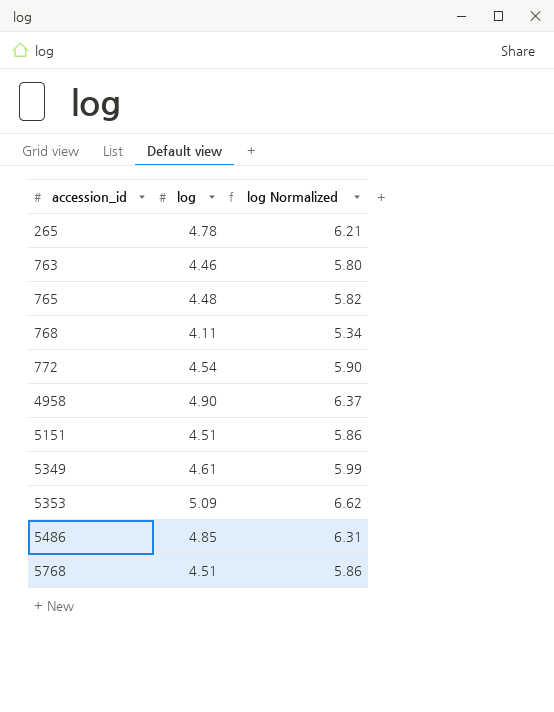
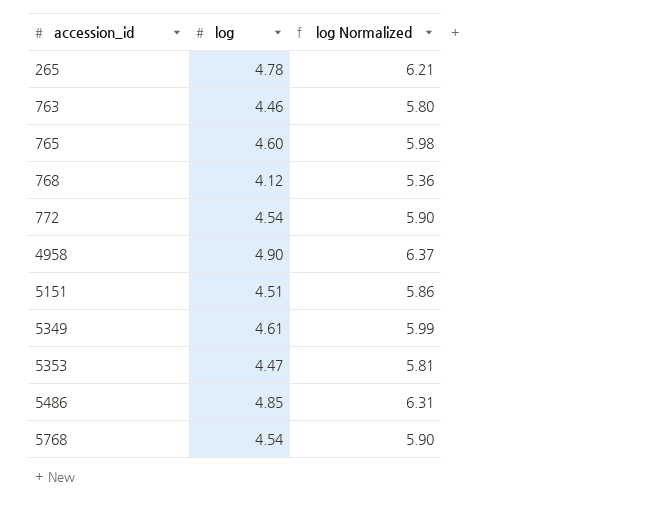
765 | log: 4.48 -> 4.60
765 | log Normalized: 5.82 -> 5.98
768 | log: 4.11 -> 4.12
768 | log Normalized: 5.34 -> 5.36
5353 | log: 5.09 -> 4.47
5353 | log Normalized: 6.62 -> 5.81
5768 | log: 4.51 -> 4.54
5768 | log Normalized: 5.86 -> 5.90

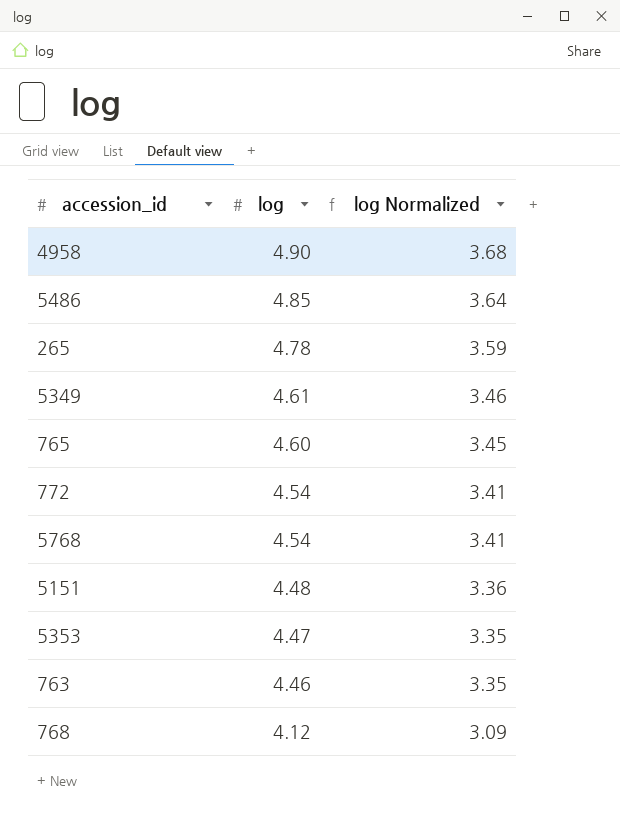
row order: accession_id ascending -> log descending
column log Normalized | formula: [log] * 1.3 -> [log] * 0.75
5151 | log: 4.51 -> 4.48

